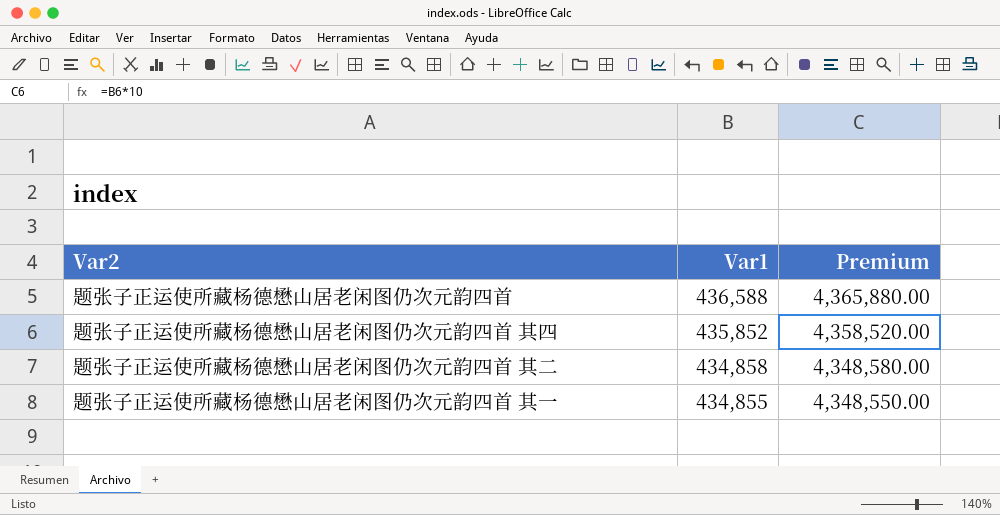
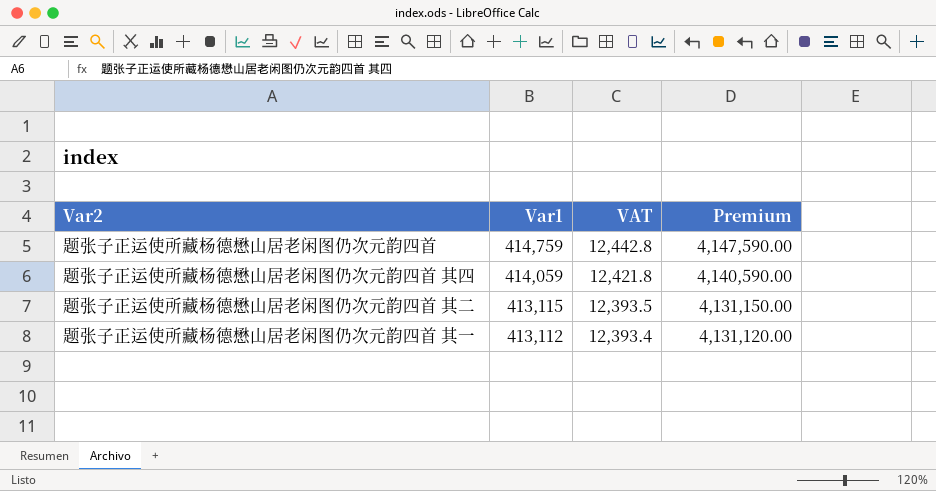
column VAT | formula: none -> [Var1] * 0.03
题张子正运使所藏杨德懋山居老闲图仍次元韵四首 | Var1: 436,588 -> 414,759
题张子正运使所藏杨德懋山居老闲图仍次元韵四首 | Premium: 4,365,880.00 -> 4,147,590.00
题张子正运使所藏杨德懋山居老闲图仍次元韵四首 其四 | Var1: 435,852 -> 414,059
题张子正运使所藏杨德懋山居老闲图仍次元韵四首 其四 | Premium: 4,358,520.00 -> 4,140,590.00
题张子正运使所藏杨德懋山居老闲图仍次元韵四首 其二 | Var1: 434,858 -> 413,115
题张子正运使所藏杨德懋山居老闲图仍次元韵四首 其二 | Premium: 4,348,580.00 -> 4,131,150.00
题张子正运使所藏杨德懋山居老闲图仍次元韵四首 其一 | Var1: 434,855 -> 413,112
题张子正运使所藏杨德懋山居老闲图仍次元韵四首 其一 | Premium: 4,348,550.00 -> 4,131,120.00

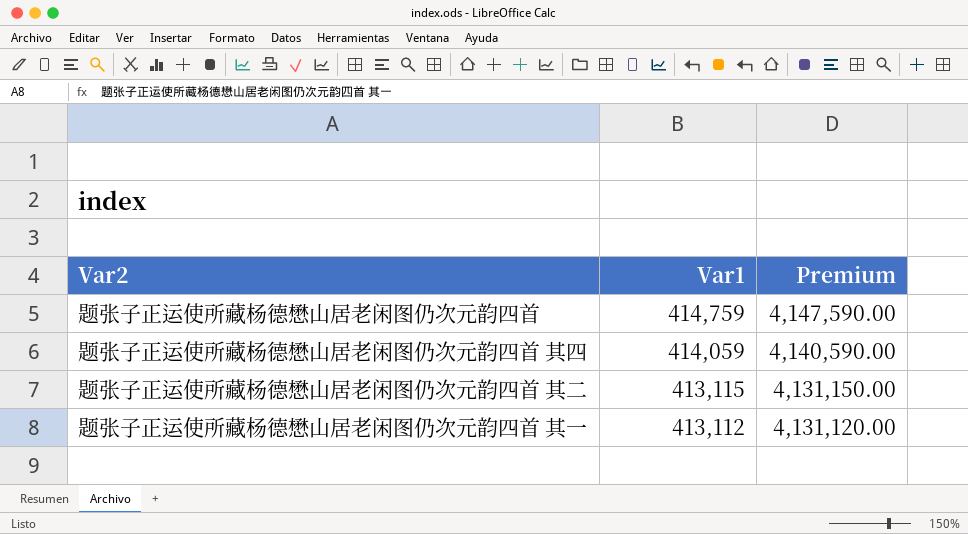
column VAT | formula: [Var1] * 0.03 -> none

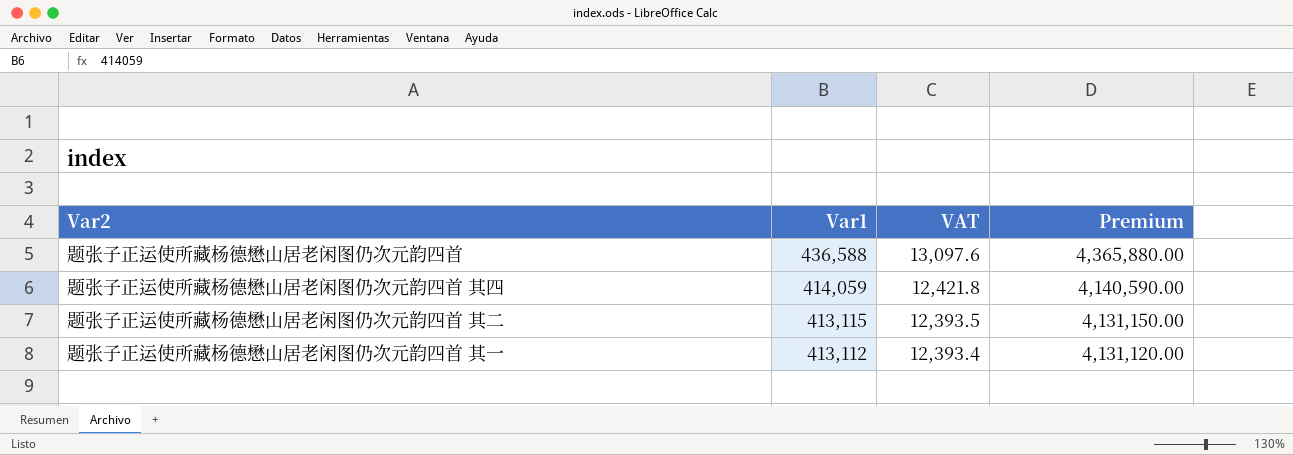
column VAT | formula: none -> [Var1] * 0.03
题张子正运使所藏杨德懋山居老闲图仍次元韵四首 | Var1: 414,759 -> 436,588
题张子正运使所藏杨德懋山居老闲图仍次元韵四首 | Premium: 4,147,590.00 -> 4,365,880.00

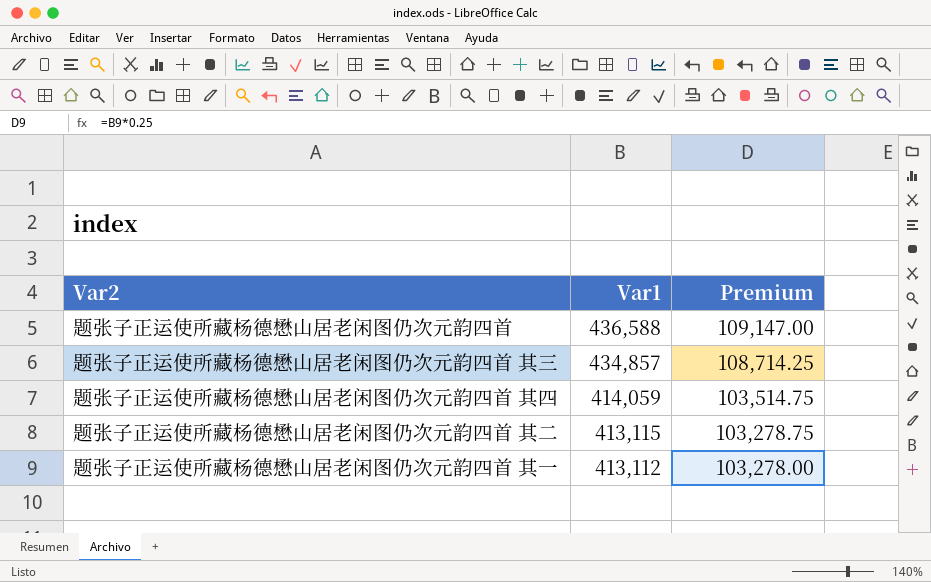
column VAT | formula: [Var1] * 0.03 -> none
column Premium | formula: [Var1] * 10 -> [Var1] * 0.25
row 题张子正运使所藏杨德懋山居老闲图仍次元韵四首 其三: none -> 434,857 | 108,714.25

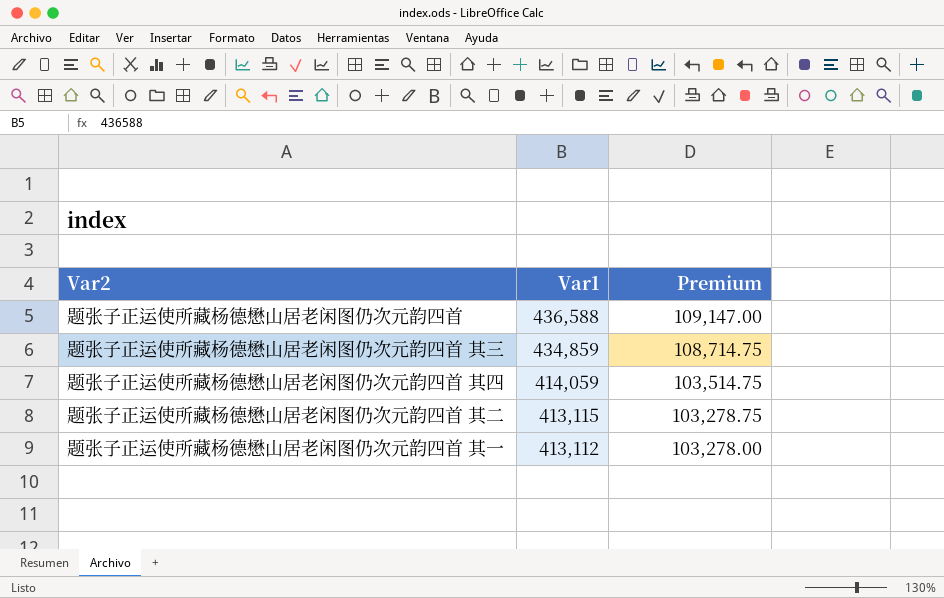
题张子正运使所藏杨德懋山居老闲图仍次元韵四首 其三 | Var1: 434,857 -> 434,859
题张子正运使所藏杨德懋山居老闲图仍次元韵四首 其三 | Premium: 108,714.25 -> 108,714.75

